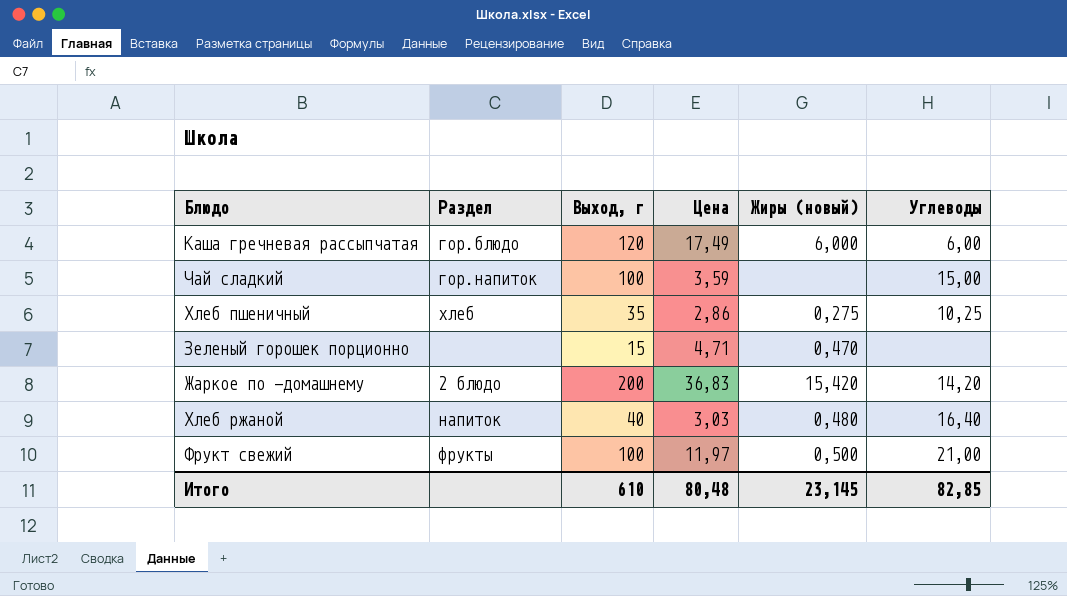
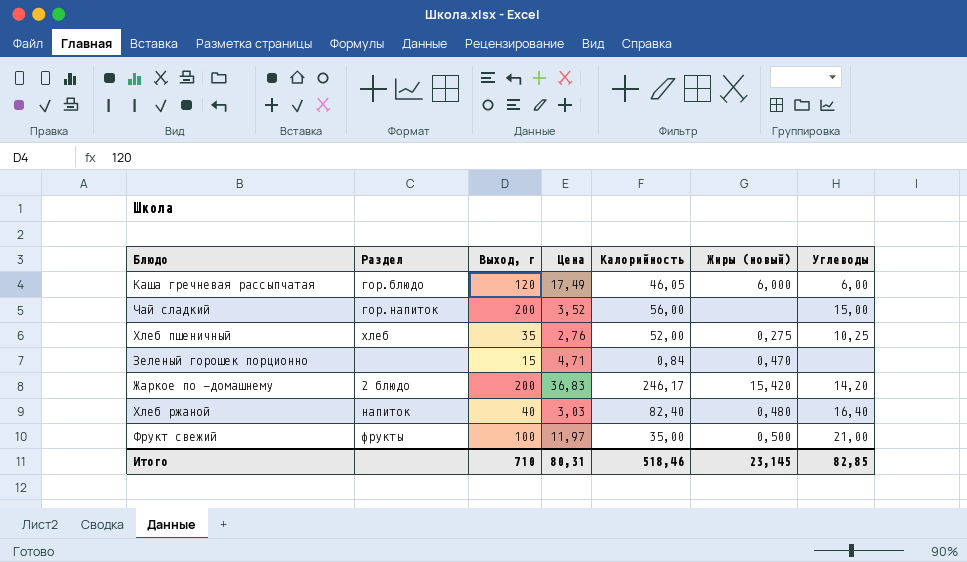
column Калорийность | position: none -> 5
Чай сладкий | Выход, г: 100 -> 200
Чай сладкий | Цена: 3,59 -> 3,52
Хлеб пшеничный | Цена: 2,86 -> 2,76
Итого | Выход, г: 610 -> 710
Итого | Цена: 80,48 -> 80,31

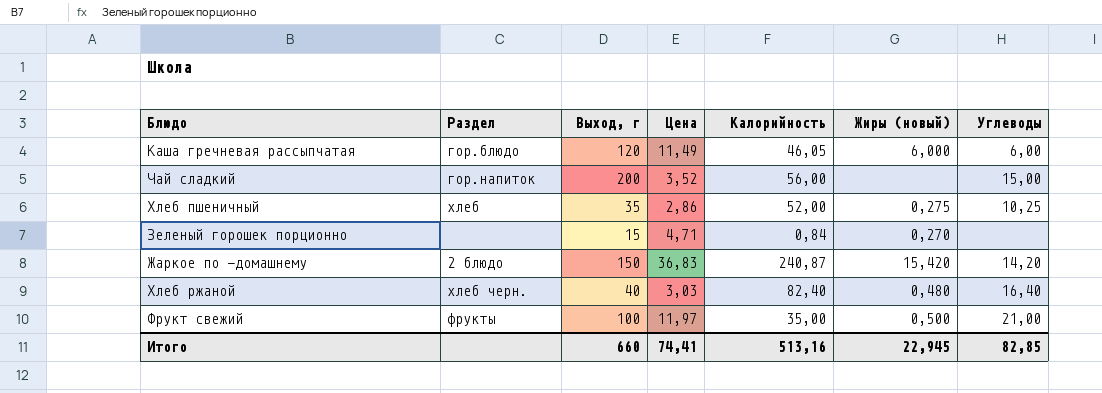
Каша гречневая рассыпчатая | Цена: 17,49 -> 11,49
Хлеб пшеничный | Цена: 2,76 -> 2,86
Зеленый горошек порционно | Жиры (новый): 0,470 -> 0,270
Жаркое по -домашнему | Выход, г: 200 -> 150
Жаркое по -домашнему | Калорийность: 246,17 -> 240,87
Хлеб ржаной | Раздел: напиток -> хлеб черн.
Итого | Выход, г: 710 -> 660
Итого | Цена: 80,31 -> 74,41
Итого | Калорийность: 518,46 -> 513,16
Итого | Жиры (новый): 23,145 -> 22,945

